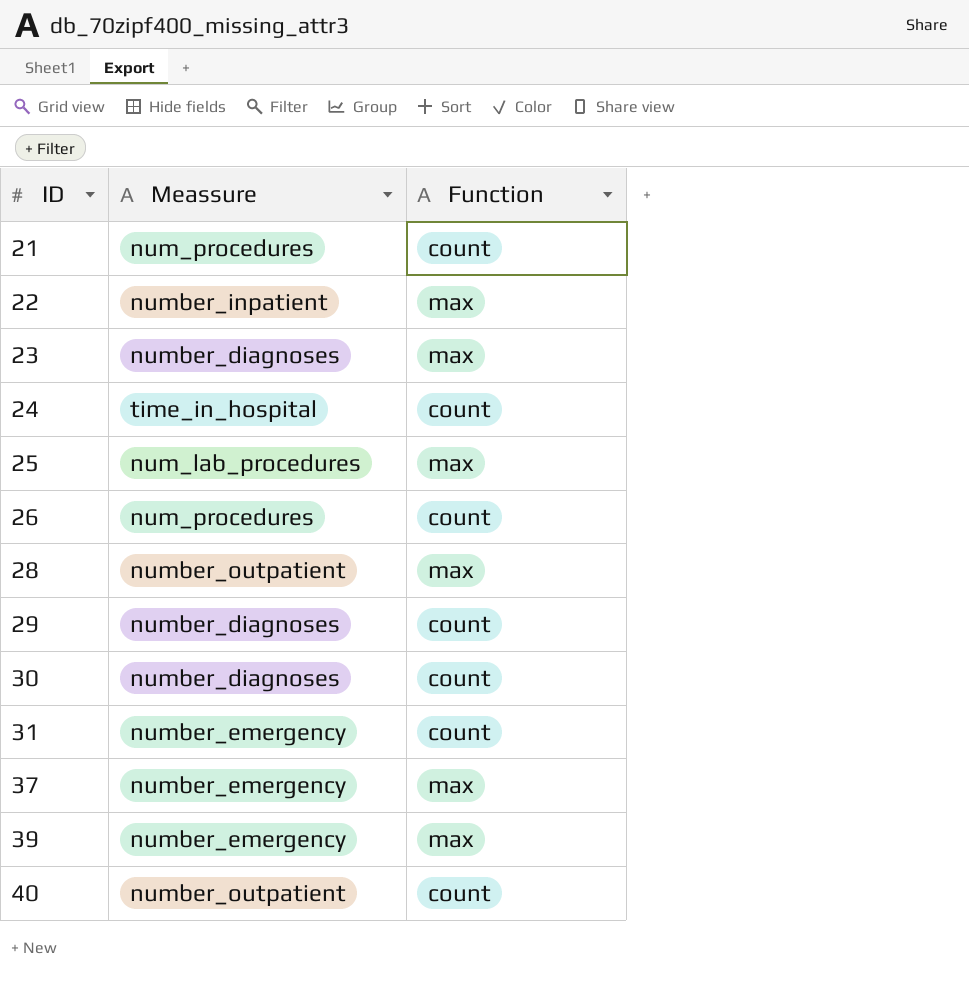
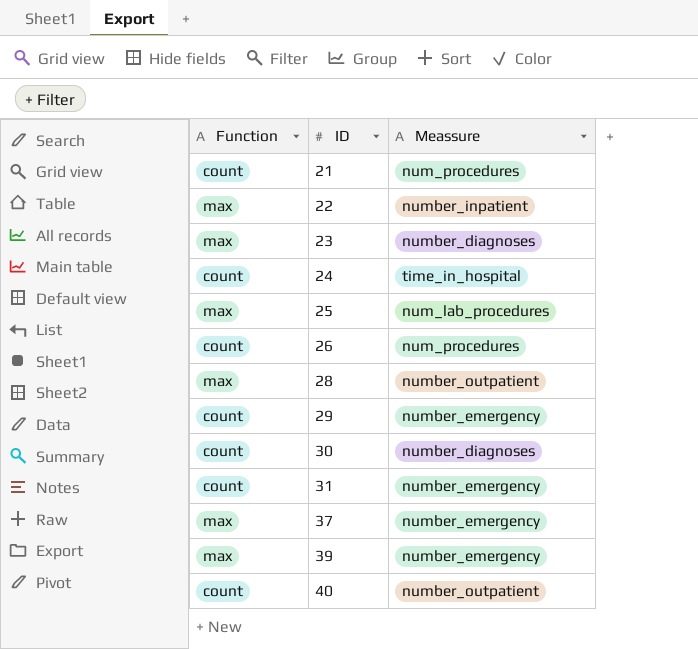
column Function | position: 3 -> 1
29 | Meassure: number_diagnoses -> number_emergency

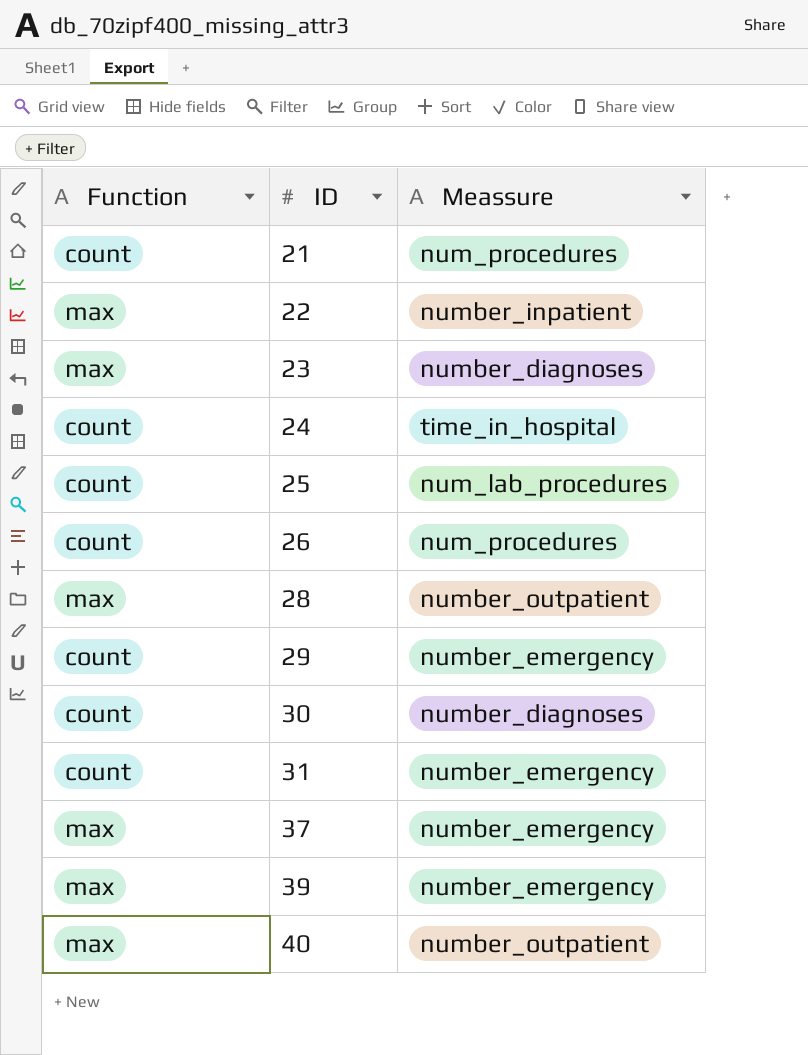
25 | Function: max -> count
40 | Function: count -> max

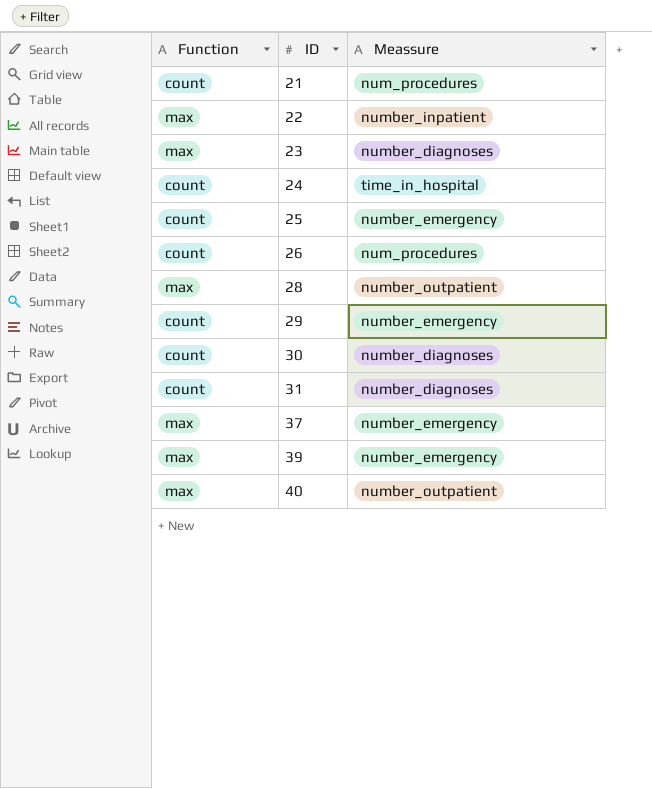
25 | Meassure: num_lab_procedures -> number_emergency
31 | Meassure: number_emergency -> number_diagnoses

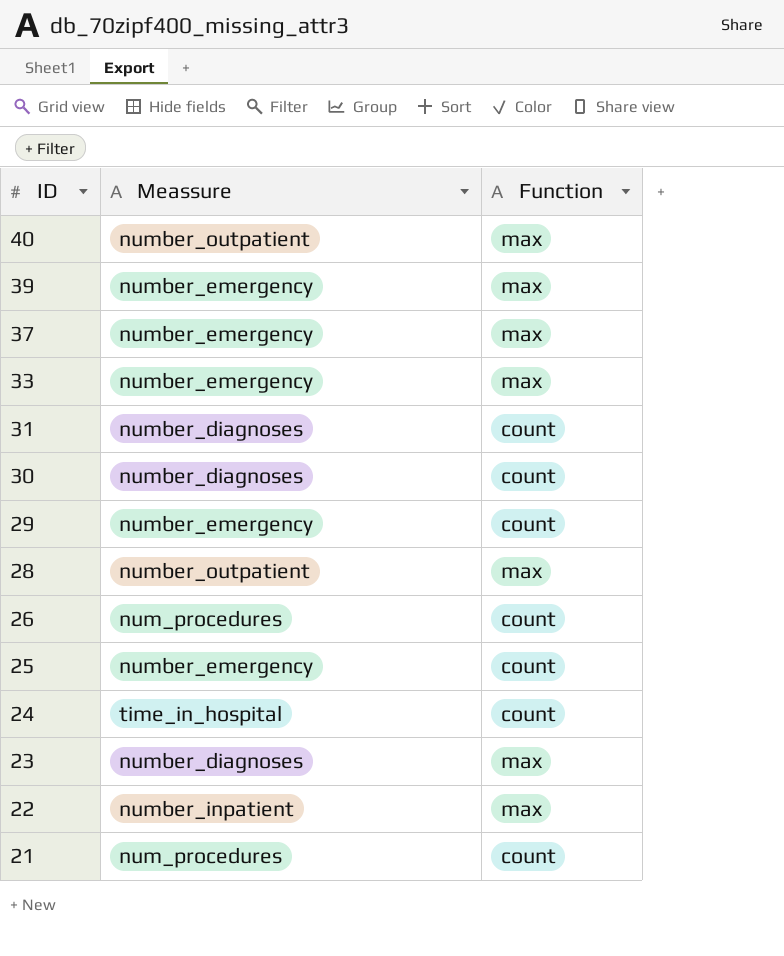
row order: ID ascending -> ID descending
column Function | position: 1 -> 3
row 33: none -> number_emergency | max

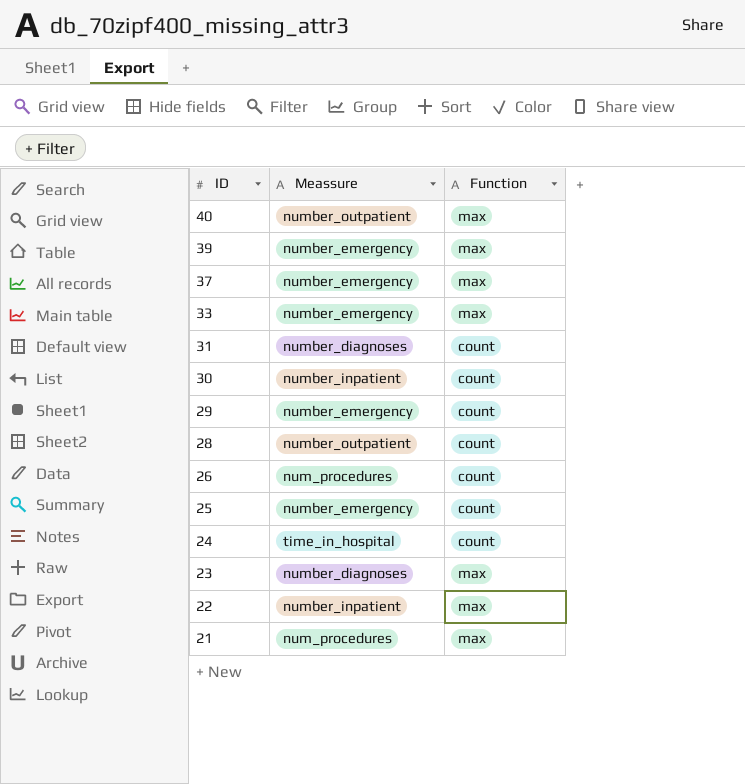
30 | Meassure: number_diagnoses -> number_inpatient
28 | Function: max -> count
21 | Function: count -> max

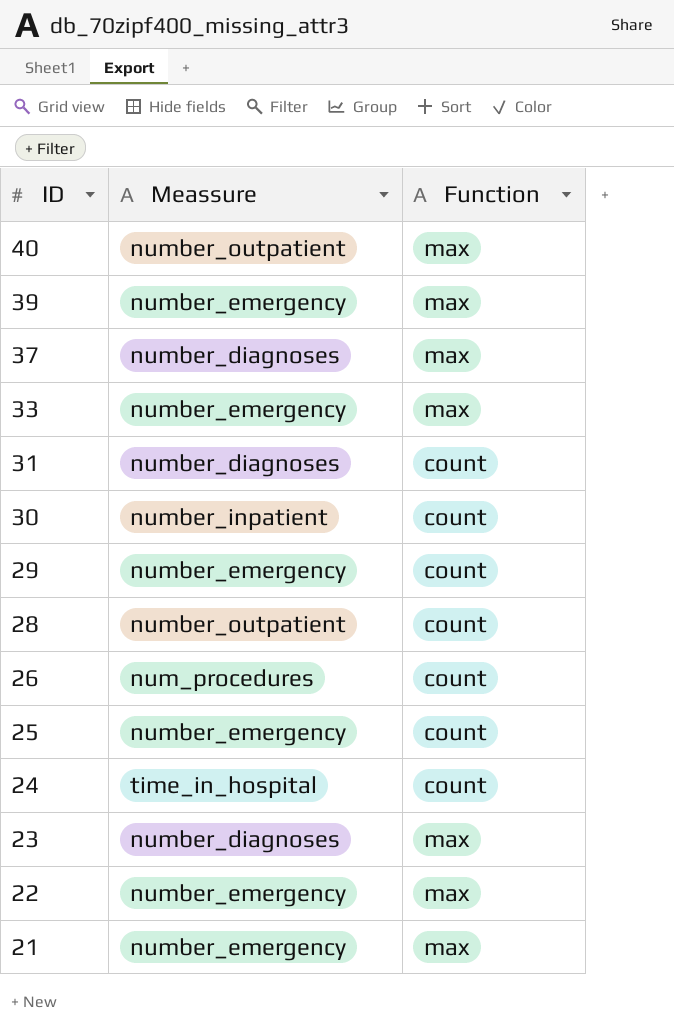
37 | Meassure: number_emergency -> number_diagnoses
22 | Meassure: number_inpatient -> number_emergency
21 | Meassure: num_procedures -> number_emergency

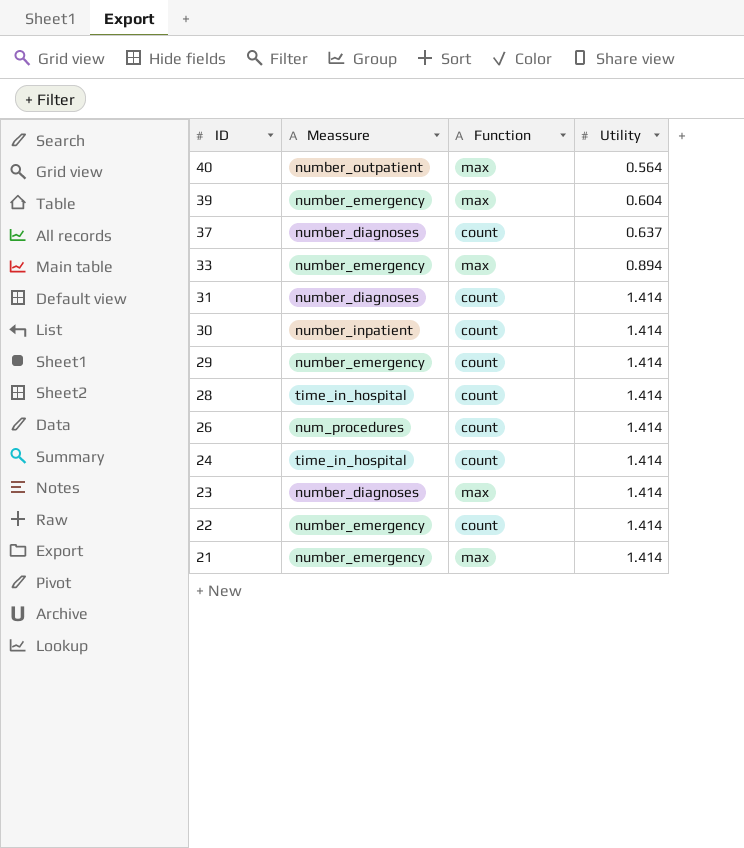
column Utility | position: none -> 4
row 25: number_emergency | count -> none
37 | Function: max -> count
28 | Meassure: number_outpatient -> time_in_hospital
22 | Function: max -> count

